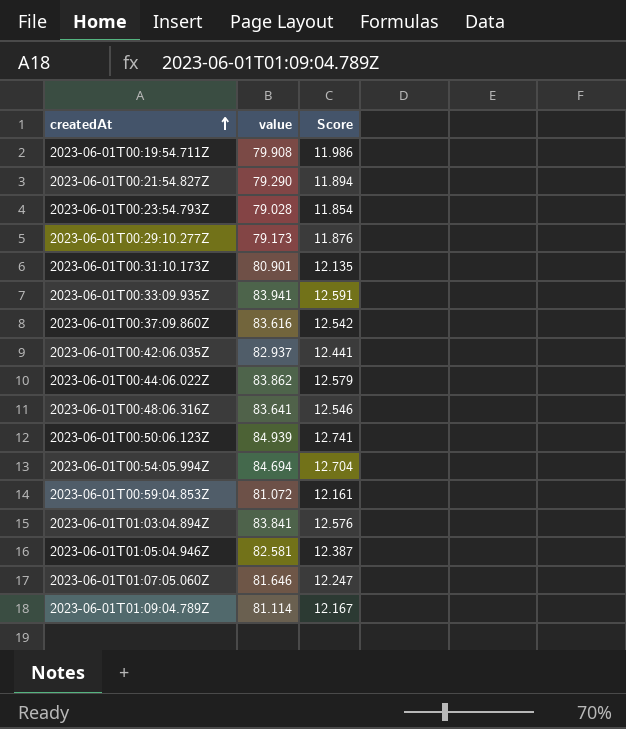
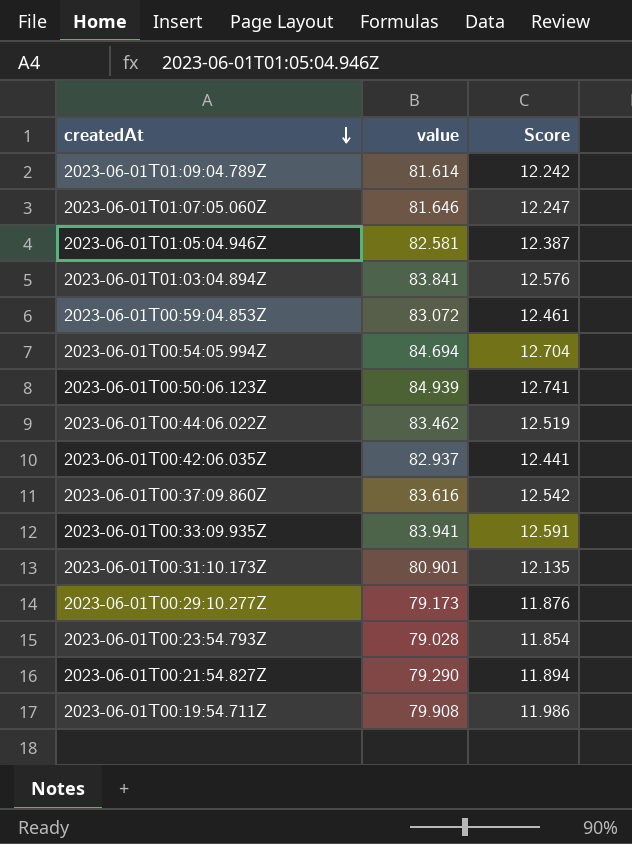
row order: createdAt ascending -> createdAt descending
row 2023-06-01T00:48:06.316Z: 83.641 | 12.546 -> none
2023-06-01T01:09:04.789Z | value: 81.114 -> 81.614
2023-06-01T01:09:04.789Z | Score: 12.167 -> 12.242
2023-06-01T00:59:04.853Z | value: 81.072 -> 83.072
2023-06-01T00:59:04.853Z | Score: 12.161 -> 12.461
2023-06-01T00:44:06.022Z | value: 83.862 -> 83.462
2023-06-01T00:44:06.022Z | Score: 12.579 -> 12.519

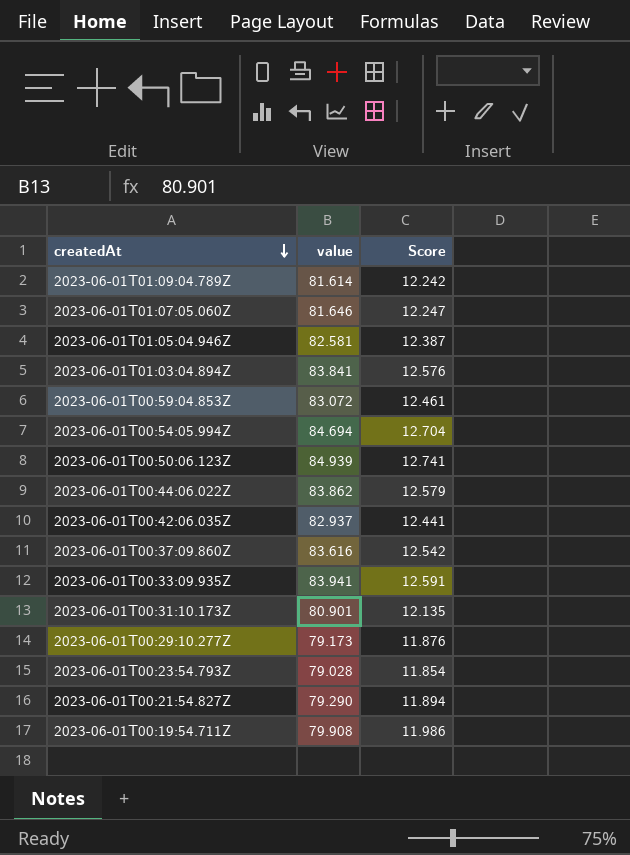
2023-06-01T00:44:06.022Z | value: 83.462 -> 83.862
2023-06-01T00:44:06.022Z | Score: 12.519 -> 12.579

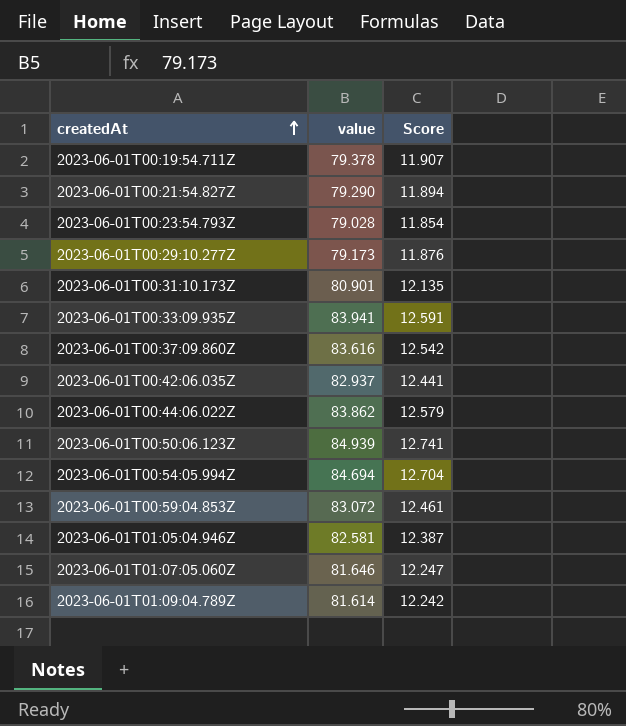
row order: createdAt descending -> createdAt ascending
row 2023-06-01T01:03:04.894Z: 83.841 | 12.576 -> none
2023-06-01T00:19:54.711Z | value: 79.908 -> 79.378
2023-06-01T00:19:54.711Z | Score: 11.986 -> 11.907

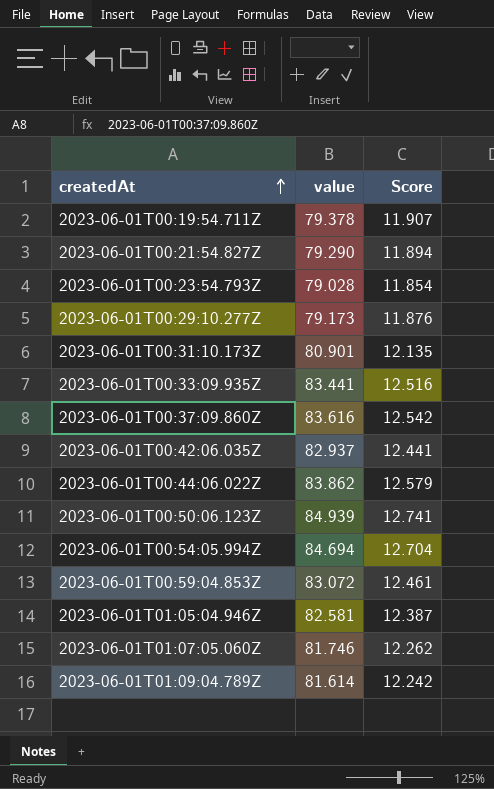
2023-06-01T00:33:09.935Z | value: 83.941 -> 83.441
2023-06-01T00:33:09.935Z | Score: 12.591 -> 12.516
2023-06-01T01:07:05.060Z | value: 81.646 -> 81.746
2023-06-01T01:07:05.060Z | Score: 12.247 -> 12.262

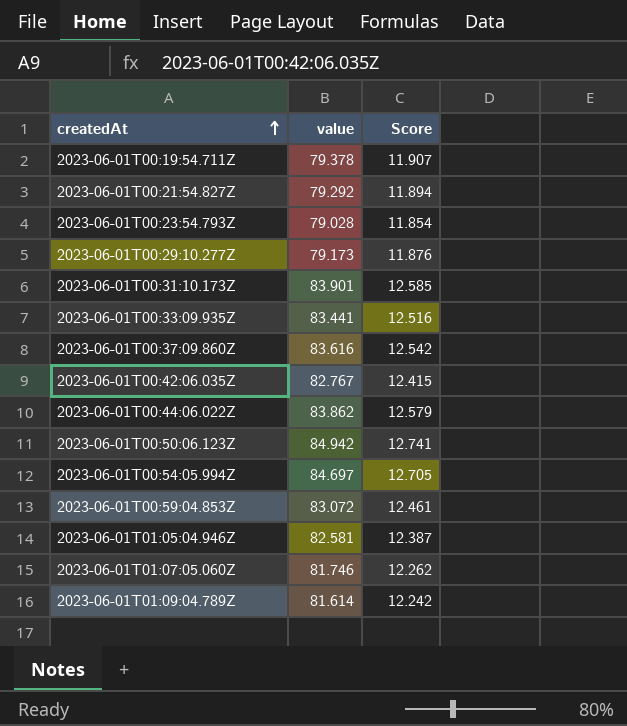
2023-06-01T00:21:54.827Z | value: 79.290 -> 79.292
2023-06-01T00:31:10.173Z | value: 80.901 -> 83.901
2023-06-01T00:31:10.173Z | Score: 12.135 -> 12.585
2023-06-01T00:42:06.035Z | value: 82.937 -> 82.767
2023-06-01T00:42:06.035Z | Score: 12.441 -> 12.415
2023-06-01T00:50:06.123Z | value: 84.939 -> 84.942
2023-06-01T00:54:05.994Z | value: 84.694 -> 84.697
2023-06-01T00:54:05.994Z | Score: 12.704 -> 12.705

